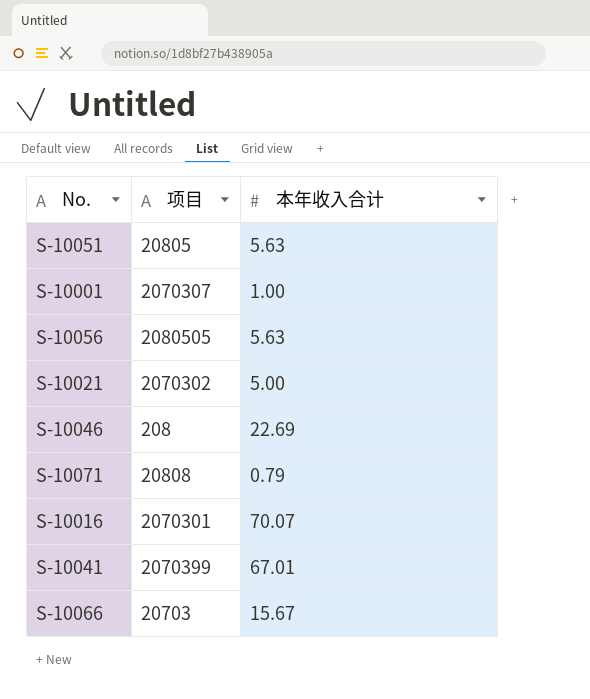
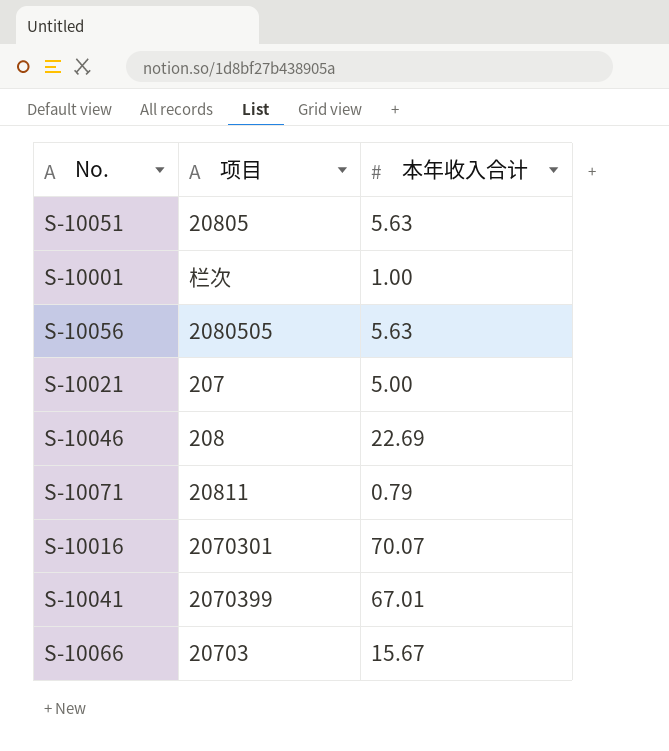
S-10001 | 项目: 2070307 -> 栏次
S-10021 | 项目: 2070302 -> 207
S-10071 | 项目: 20808 -> 20811

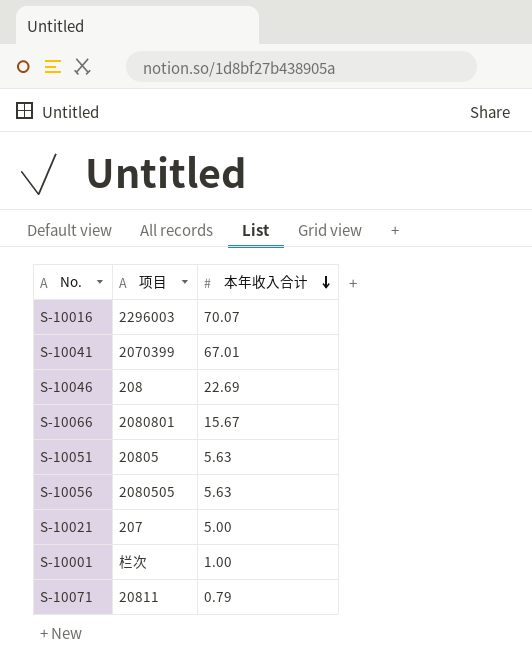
row order: none -> 本年收入合计 descending
S-10016 | 项目: 2070301 -> 2296003
S-10066 | 项目: 20703 -> 2080801

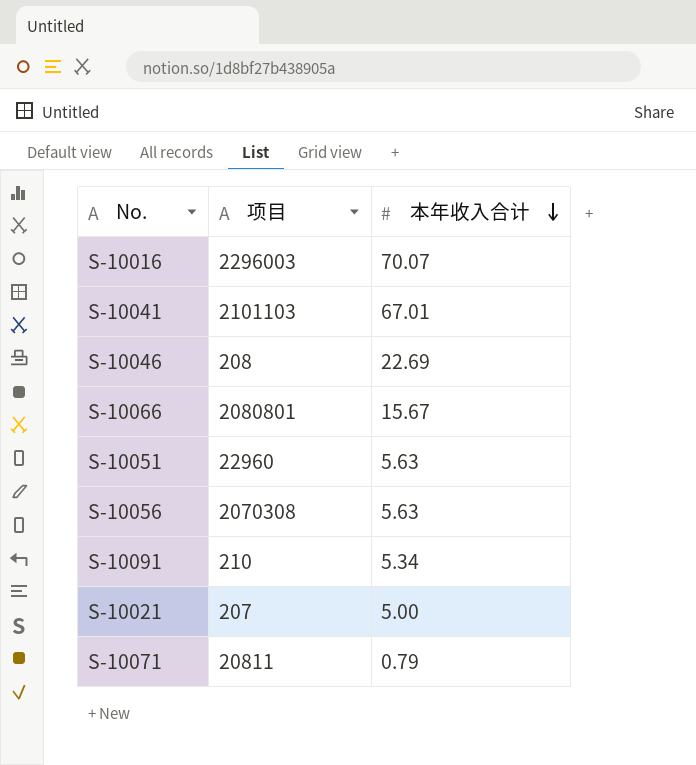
row S-10001: 栏次 | 1.00 -> none
S-10041 | 项目: 2070399 -> 2101103
S-10051 | 项目: 20805 -> 22960
S-10056 | 项目: 2080505 -> 2070308
row S-10091: none -> 210 | 5.34

